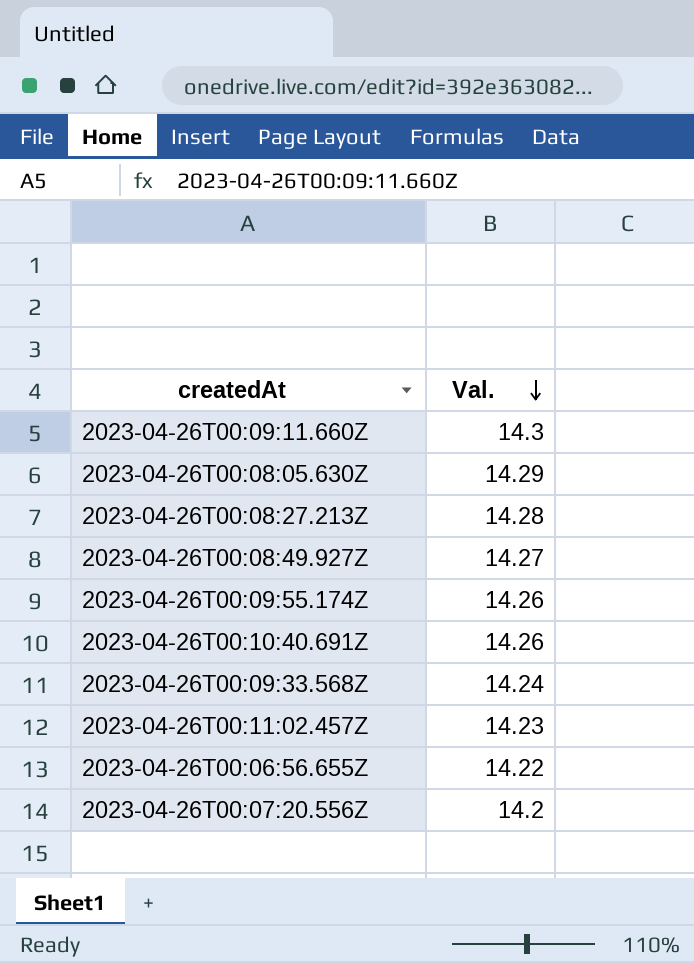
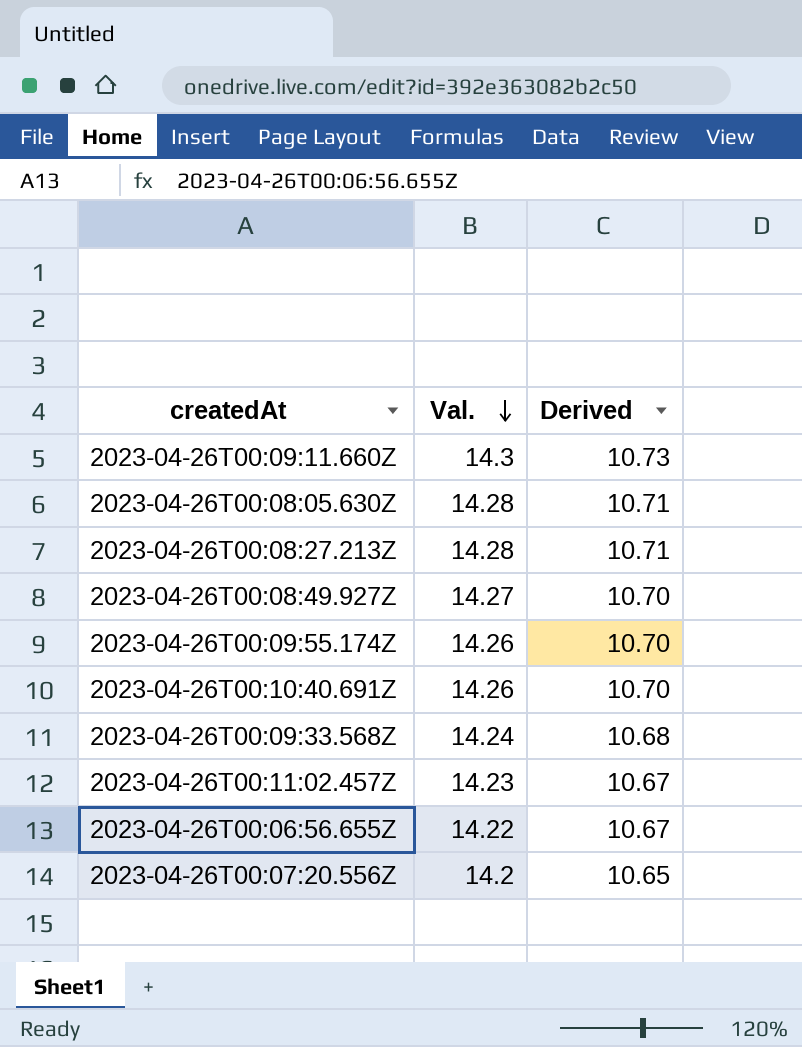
column Derived | formula: none -> [Val.] * 0.75
2023-04-26T00:08:05.630Z | Val.: 14.29 -> 14.28

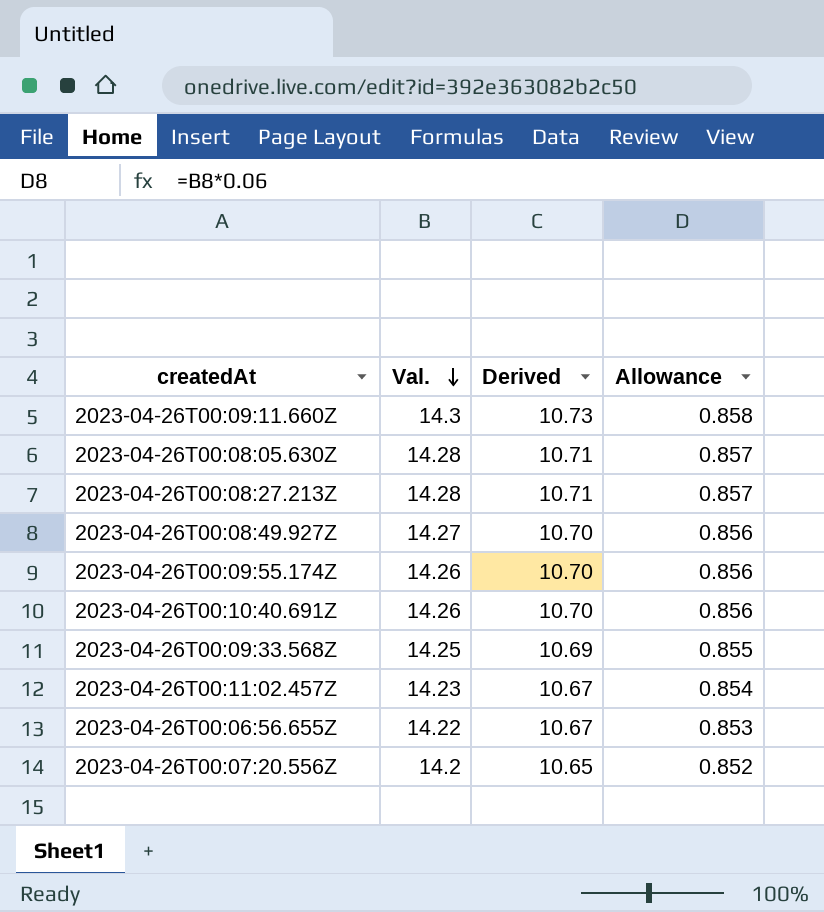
column Allowance | formula: none -> [Val.] * 0.06
2023-04-26T00:09:33.568Z | Val.: 14.24 -> 14.25
2023-04-26T00:09:33.568Z | Derived: 10.68 -> 10.69

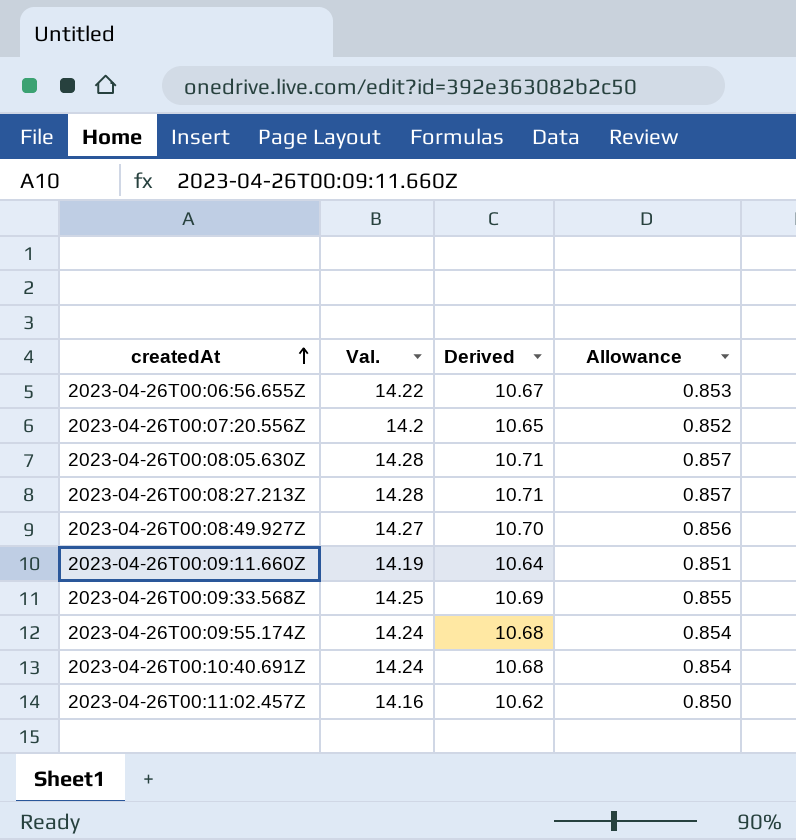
row order: Val. descending -> createdAt ascending
2023-04-26T00:09:11.660Z | Val.: 14.3 -> 14.19
2023-04-26T00:09:11.660Z | Derived: 10.73 -> 10.64
2023-04-26T00:09:11.660Z | Allowance: 0.858 -> 0.851
2023-04-26T00:09:55.174Z | Val.: 14.26 -> 14.24
2023-04-26T00:09:55.174Z | Derived: 10.70 -> 10.68
2023-04-26T00:09:55.174Z | Allowance: 0.856 -> 0.854
2023-04-26T00:10:40.691Z | Val.: 14.26 -> 14.24
2023-04-26T00:10:40.691Z | Derived: 10.70 -> 10.68
2023-04-26T00:10:40.691Z | Allowance: 0.856 -> 0.854
2023-04-26T00:11:02.457Z | Val.: 14.23 -> 14.16
2023-04-26T00:11:02.457Z | Derived: 10.67 -> 10.62
2023-04-26T00:11:02.457Z | Allowance: 0.854 -> 0.850

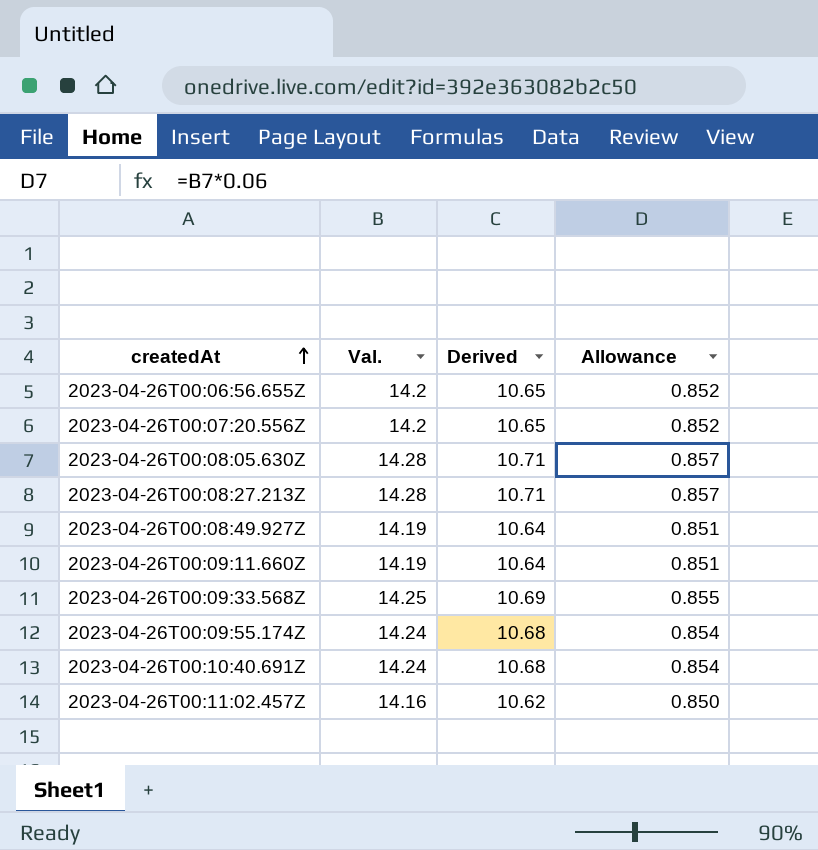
2023-04-26T00:06:56.655Z | Val.: 14.22 -> 14.2
2023-04-26T00:06:56.655Z | Derived: 10.67 -> 10.65
2023-04-26T00:06:56.655Z | Allowance: 0.853 -> 0.852
2023-04-26T00:08:49.927Z | Val.: 14.27 -> 14.19
2023-04-26T00:08:49.927Z | Derived: 10.70 -> 10.64
2023-04-26T00:08:49.927Z | Allowance: 0.856 -> 0.851

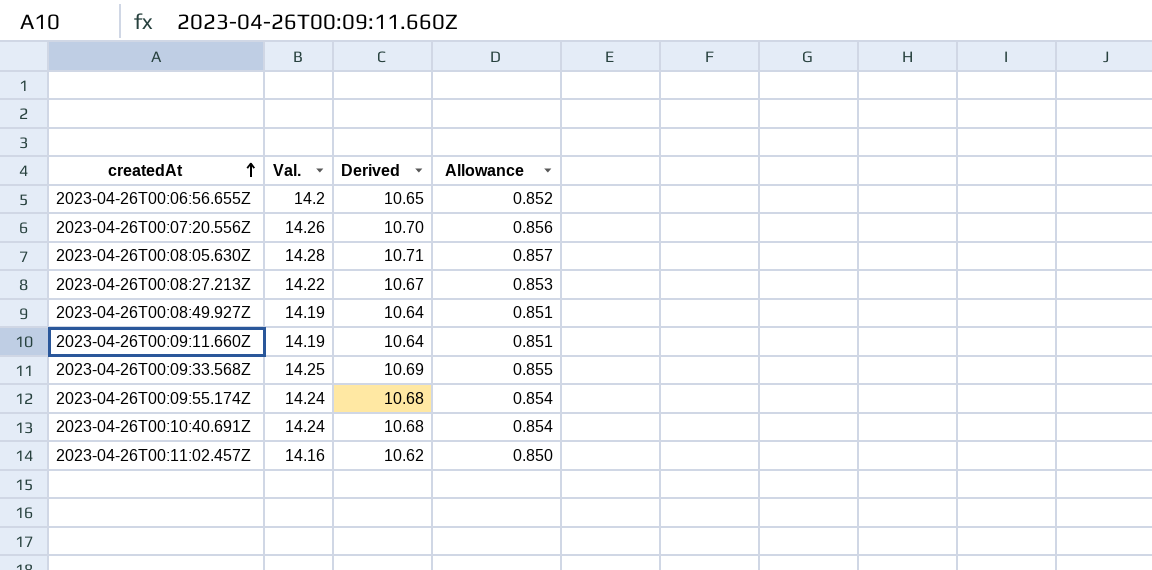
2023-04-26T00:07:20.556Z | Val.: 14.2 -> 14.26
2023-04-26T00:07:20.556Z | Derived: 10.65 -> 10.70
2023-04-26T00:07:20.556Z | Allowance: 0.852 -> 0.856
2023-04-26T00:08:27.213Z | Val.: 14.28 -> 14.22
2023-04-26T00:08:27.213Z | Derived: 10.71 -> 10.67
2023-04-26T00:08:27.213Z | Allowance: 0.857 -> 0.853

